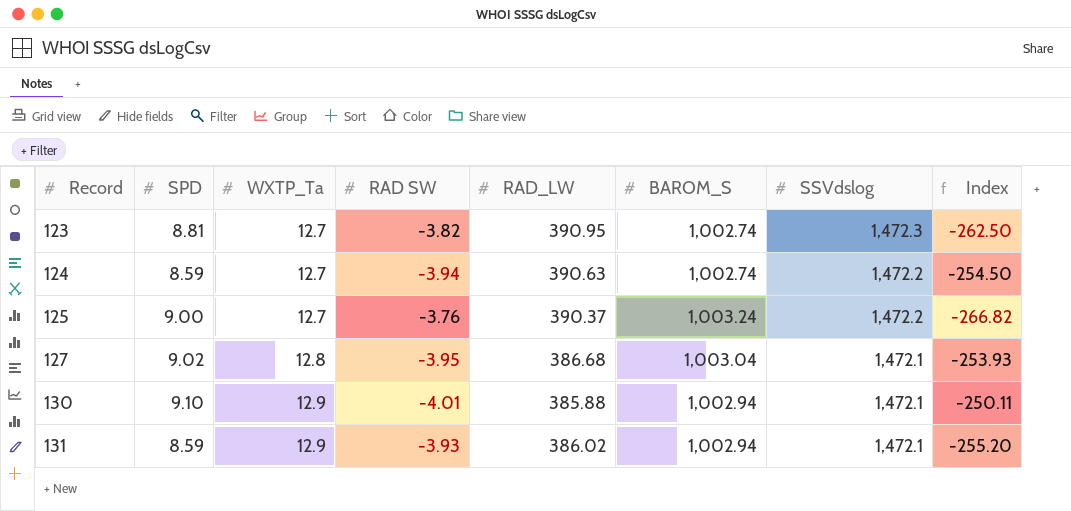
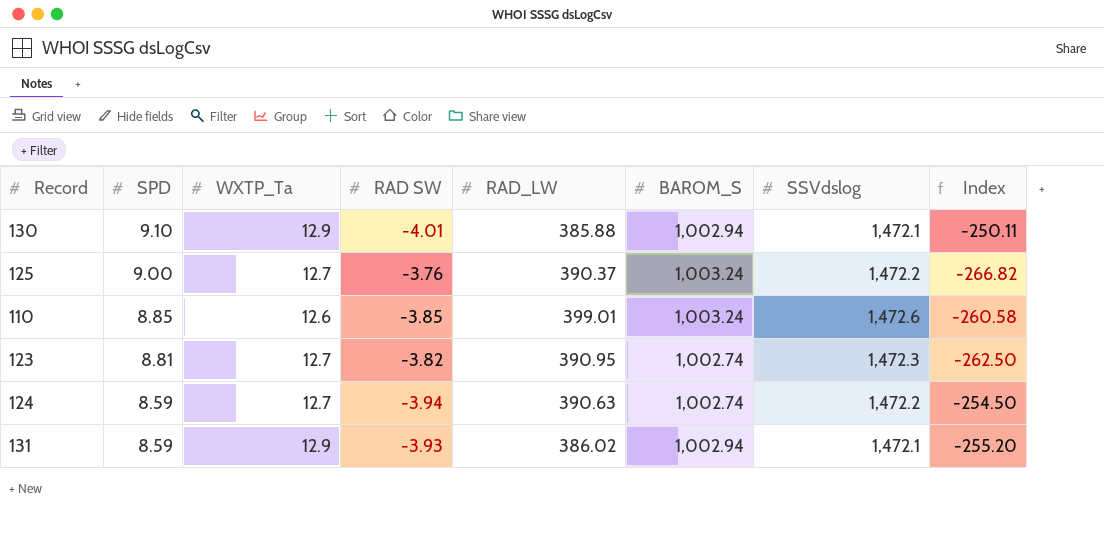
row order: Record ascending -> SPD descending
row 127: 9.02 | 12.8 | -3.95 | 386.68 | 1,003.04 | 1,472.1 | -253.93 -> none
row 110: none -> 8.85 | 12.6 | -3.85 | 399.01 | 1,003.24 | 1,472.6 | -260.58

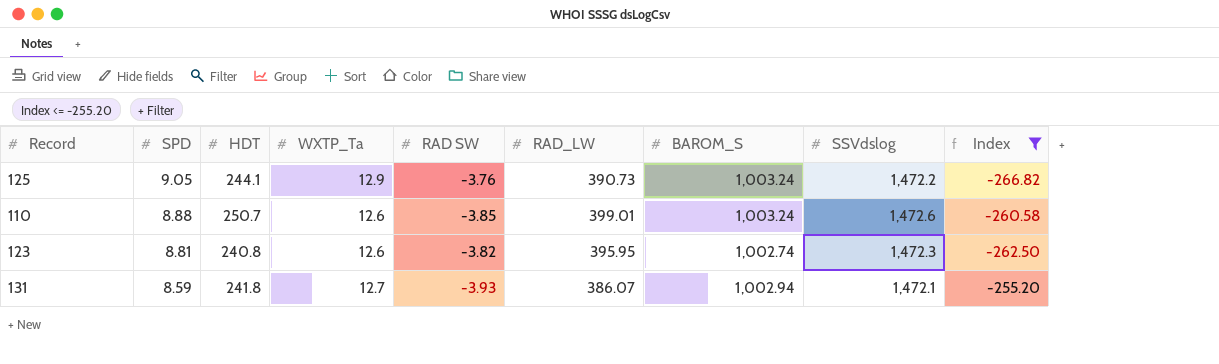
filter: none -> Index <= -255.20
column HDT | position: none -> 3
125 | SPD: 9.00 -> 9.05
125 | WXTP_Ta: 12.7 -> 12.9
125 | RAD_LW: 390.37 -> 390.73
110 | SPD: 8.85 -> 8.88
123 | WXTP_Ta: 12.7 -> 12.6
123 | RAD_LW: 390.95 -> 395.95
131 | WXTP_Ta: 12.9 -> 12.7
131 | RAD_LW: 386.02 -> 386.07

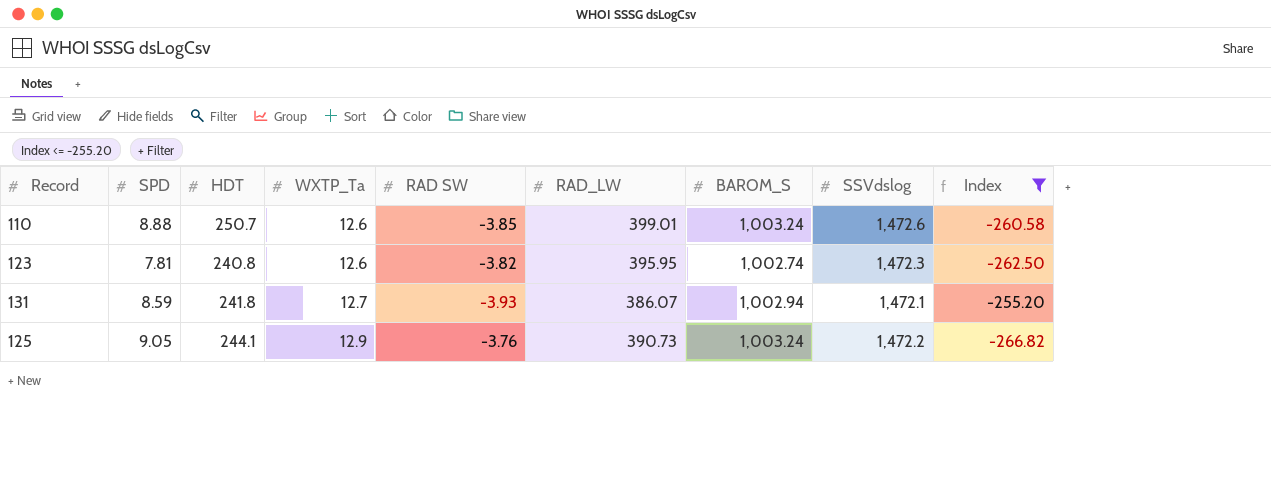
row order: SPD descending -> WXTP_Ta ascending
123 | SPD: 8.81 -> 7.81

